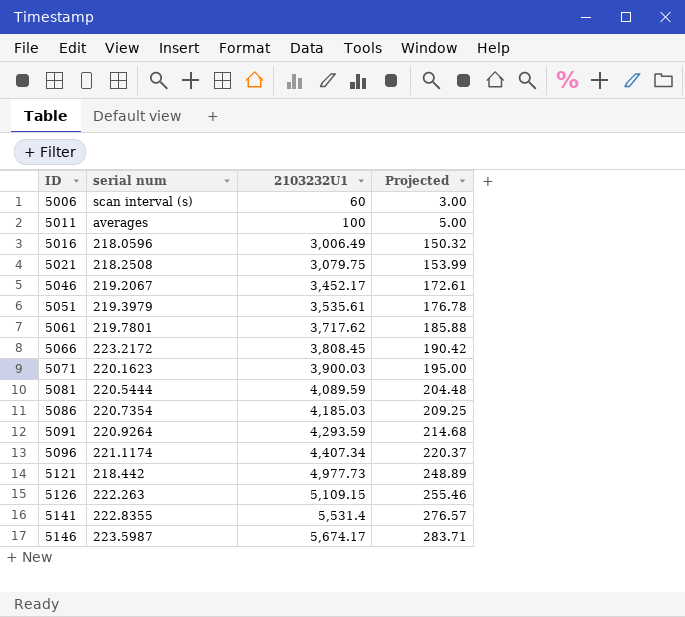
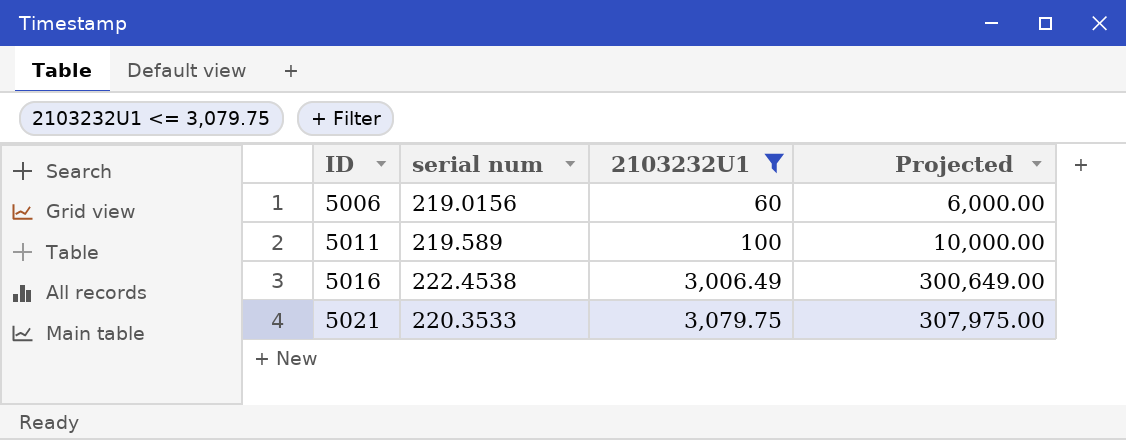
filter: none -> 2103232U1 <= 3,079.75
column Projected | formula: [2103232U1] * 0.05 -> [2103232U1] * 100
5006 | serial num: scan interval (s) -> 219.0156
5011 | serial num: averages -> 219.589
5016 | serial num: 218.0596 -> 222.4538
5021 | serial num: 218.2508 -> 220.3533

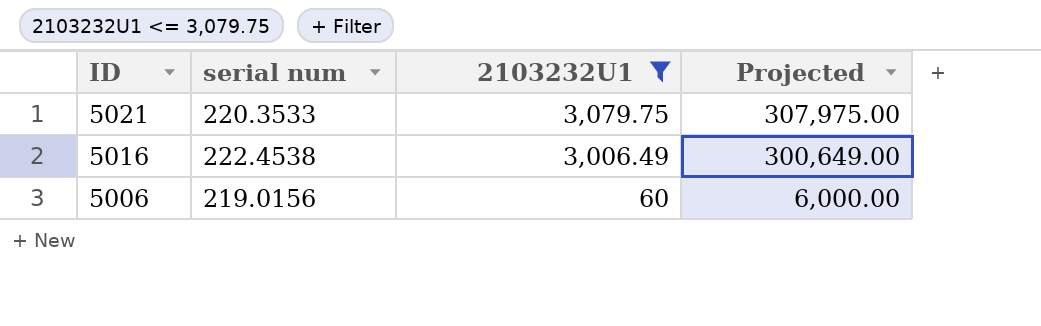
row order: ID ascending -> ID descending
row 5011: 219.589 | 100 | 10,000.00 -> none

